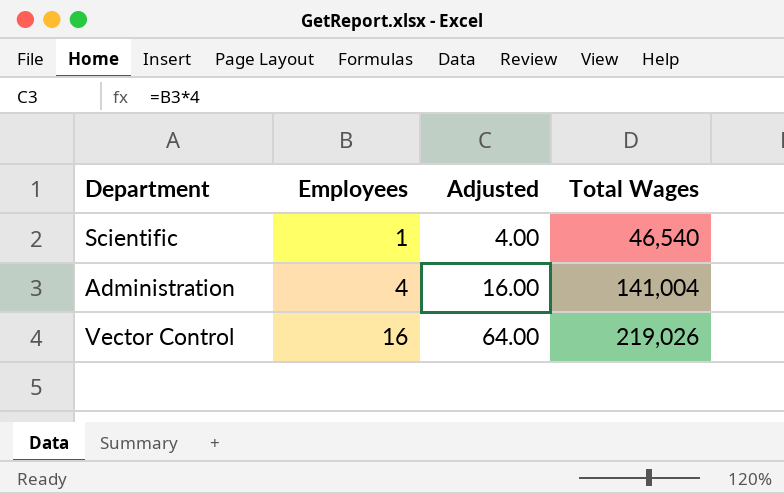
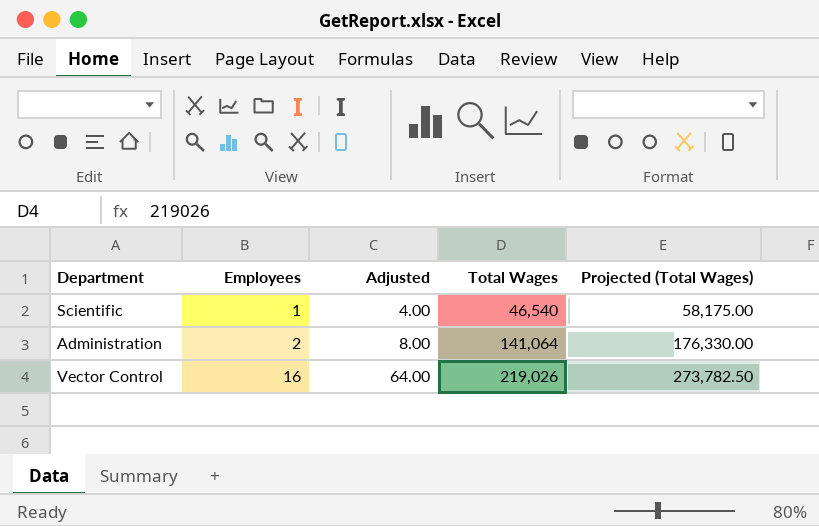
column Projected (Total Wages) | formula: none -> [Total Wages] * 1.25
Administration | Employees: 4 -> 2
Administration | Adjusted: 16.00 -> 8.00
Administration | Total Wages: 141,004 -> 141,064

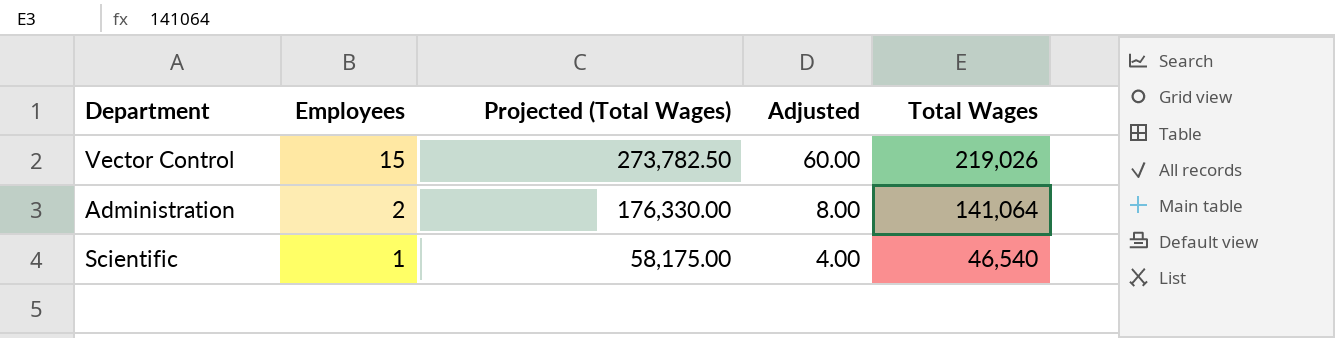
row order: Employees ascending -> Employees descending
column Projected (Total Wages) | position: 5 -> 3
Vector Control | Employees: 16 -> 15
Vector Control | Adjusted: 64.00 -> 60.00

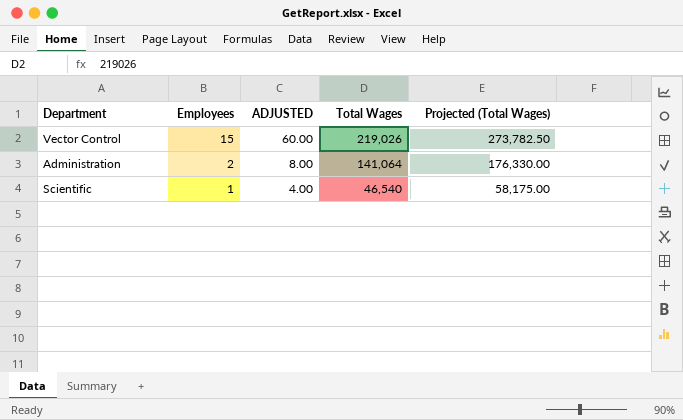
column name: Adjusted -> ADJUSTED
column Projected (Total Wages) | position: 3 -> 5

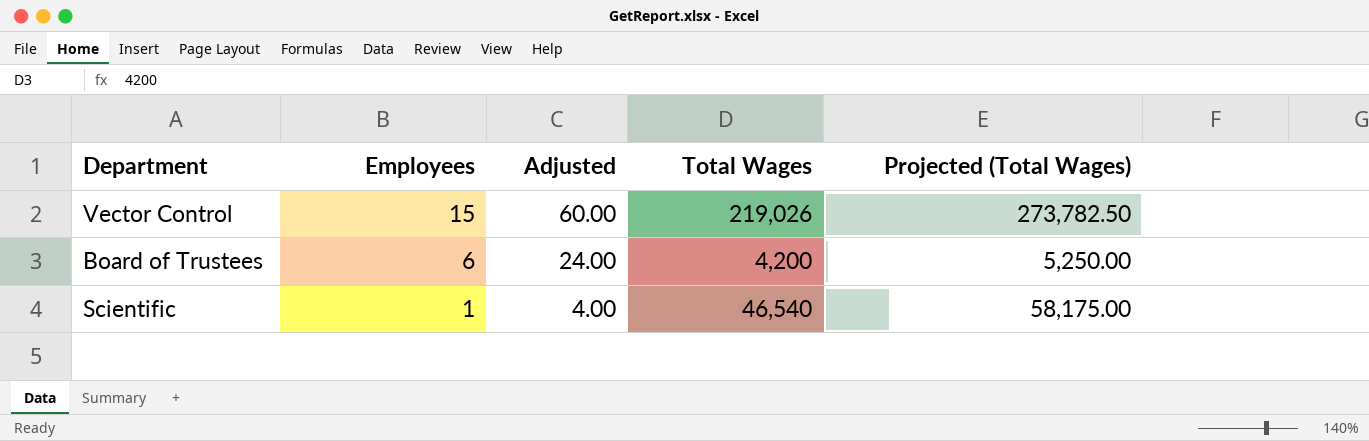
column name: ADJUSTED -> Adjusted
row Administration: 2 | 8.00 | 141,064 | 176,330.00 -> none
row Board of Trustees: none -> 6 | 24.00 | 4,200 | 5,250.00

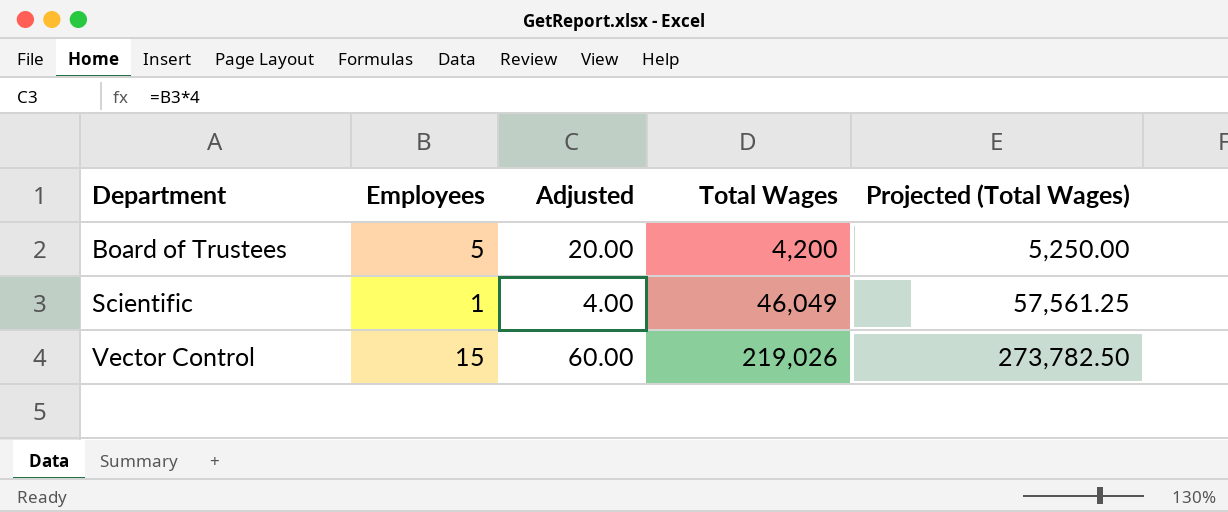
row order: Employees descending -> Department ascending
Board of Trustees | Employees: 6 -> 5
Board of Trustees | Adjusted: 24.00 -> 20.00
Scientific | Total Wages: 46,540 -> 46,049
Scientific | Projected (Total Wages): 58,175.00 -> 57,561.25

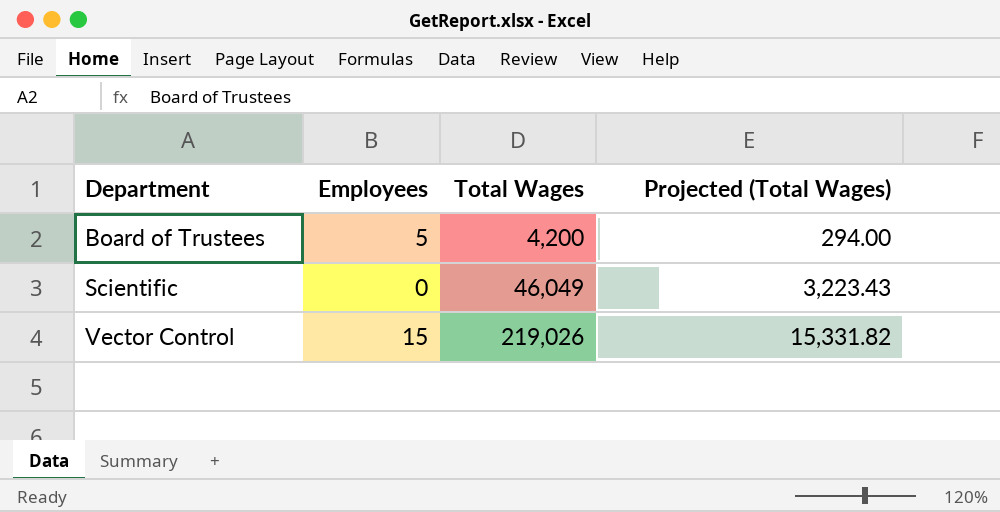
column Adjusted | formula: [Employees] * 4 -> none
column Projected (Total Wages) | formula: [Total Wages] * 1.25 -> [Total Wages] * 0.07
Scientific | Employees: 1 -> 0

